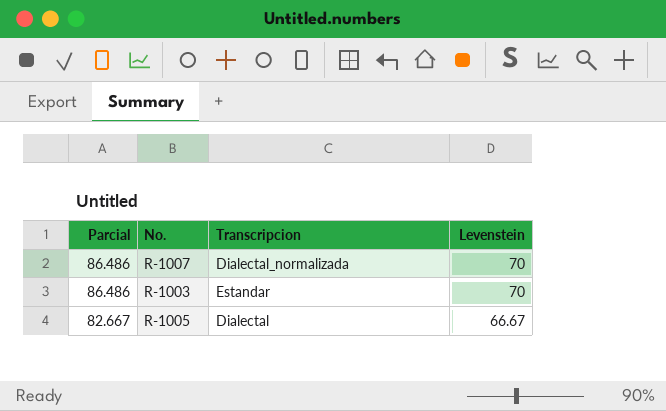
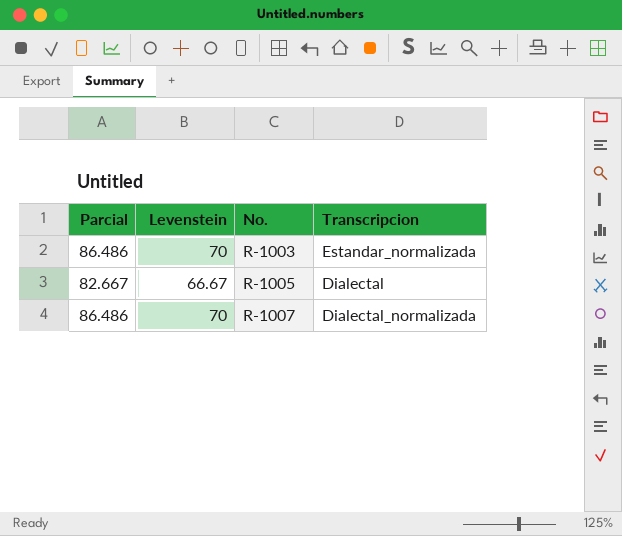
row order: Parcial descending -> No. ascending
column Levenstein | position: 4 -> 2
R-1003 | Transcripcion: Estandar -> Estandar_normalizada

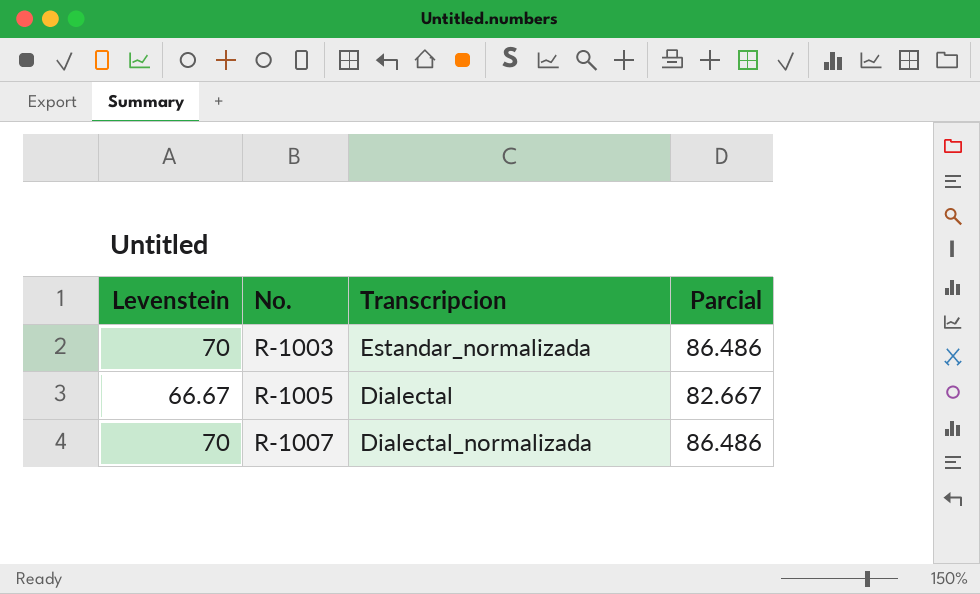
column Parcial | position: 1 -> 4

